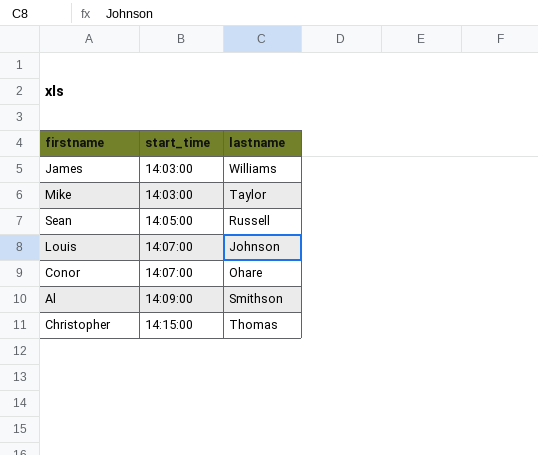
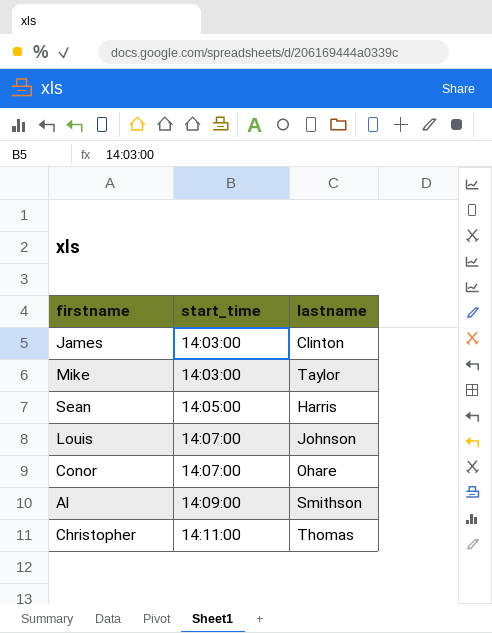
James | lastname: Williams -> Clinton
Sean | lastname: Russell -> Harris
Christopher | start_time: 14:15:00 -> 14:11:00

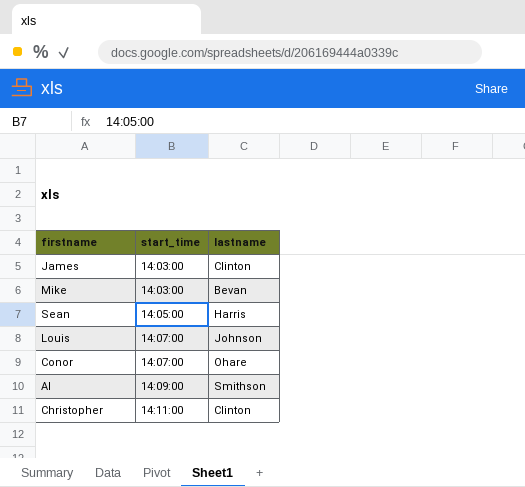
Mike | lastname: Taylor -> Bevan
Christopher | lastname: Thomas -> Clinton

